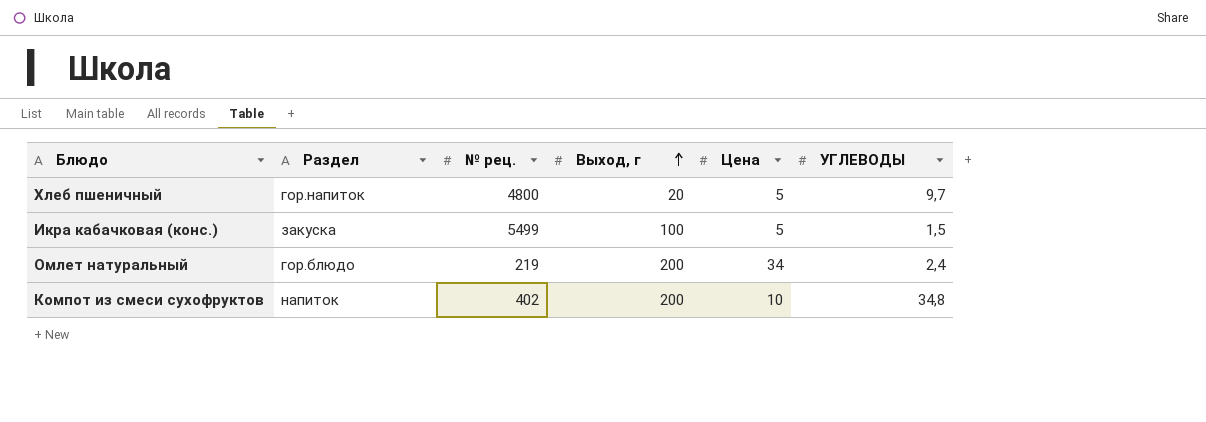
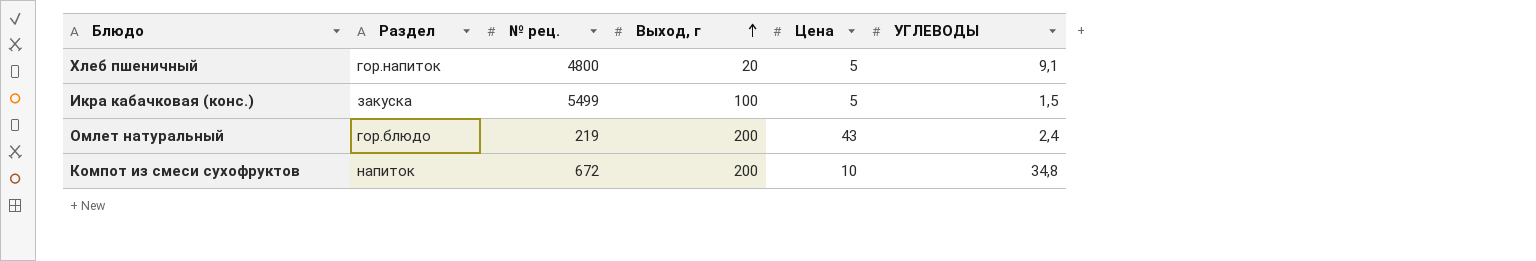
Хлеб пшеничный | УГЛЕВОДЫ: 9,7 -> 9,1
Омлет натуральный | Цена: 34 -> 43
Компот из смеси сухофруктов | № рец.: 402 -> 672

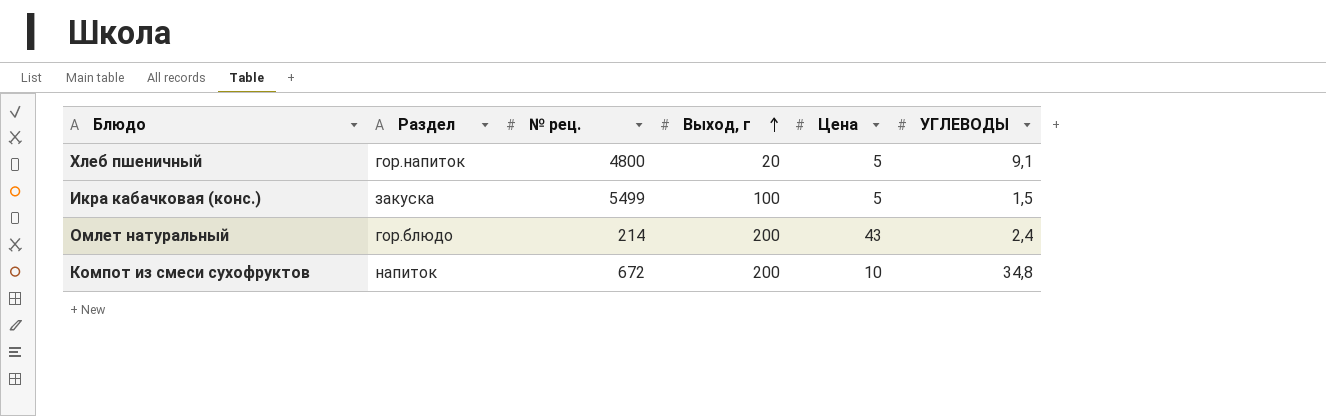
Омлет натуральный | № рец.: 219 -> 214

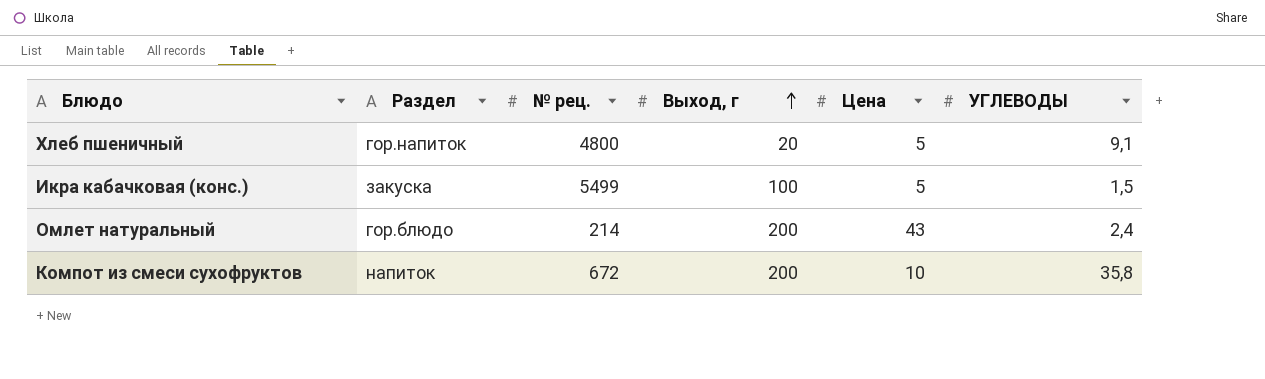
Компот из смеси сухофруктов | УГЛЕВОДЫ: 34,8 -> 35,8

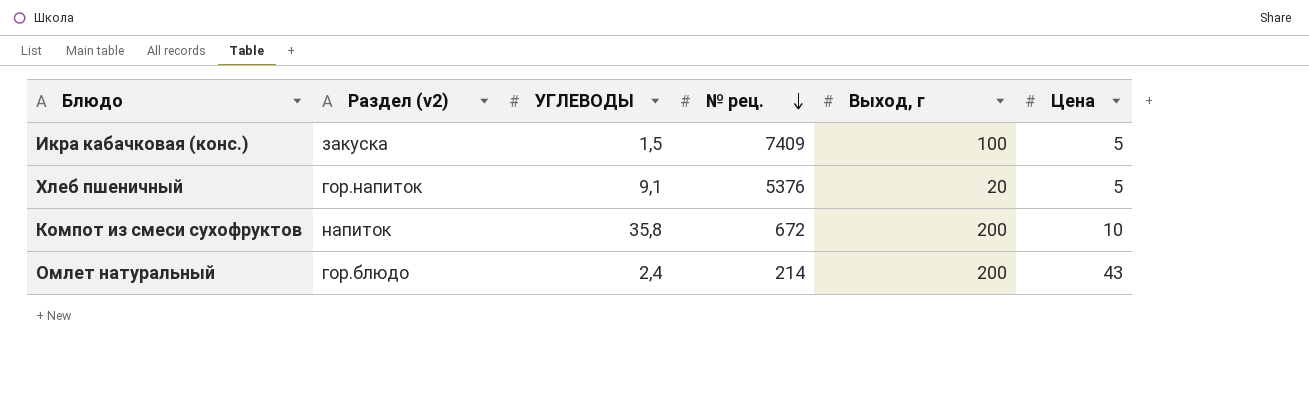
row order: Выход, г ascending -> № рец. descending
column name: Раздел -> Раздел (v2)
column УГЛЕВОДЫ | position: 6 -> 3
Икра кабачковая (конс.) | № рец.: 5499 -> 7409
Хлеб пшеничный | № рец.: 4800 -> 5376

